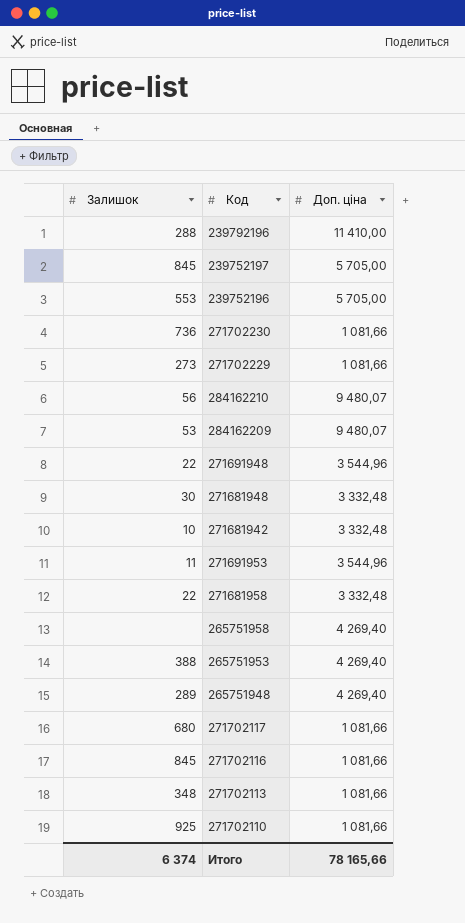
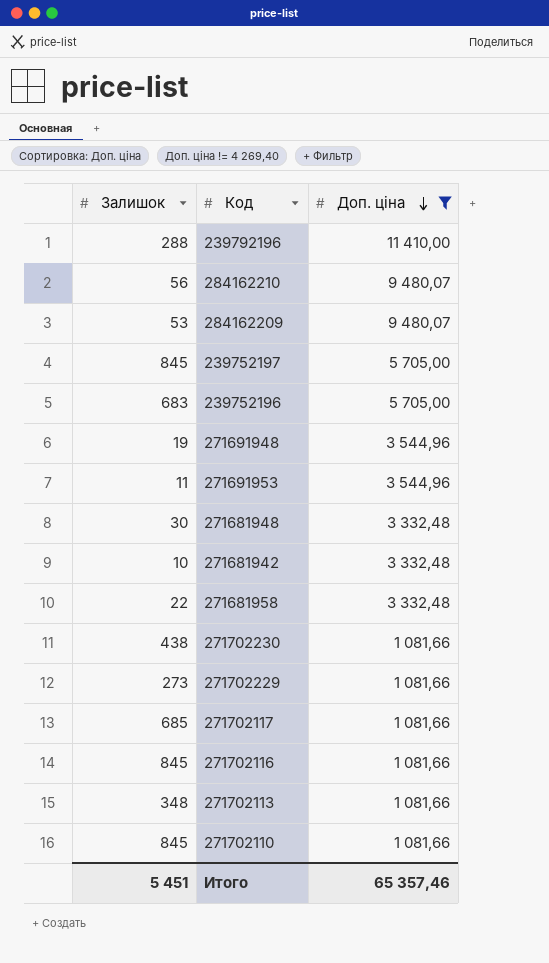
filter: none -> Доп. ціна != 4 269,40
row order: none -> Доп. ціна descending
239752196 | Залишок: 553 -> 683
271691948 | Залишок: 22 -> 19
271702230 | Залишок: 736 -> 438
271702117 | Залишок: 680 -> 685
271702110 | Залишок: 925 -> 845
Итого | Залишок: 6 374 -> 5 451
Итого | Доп. ціна: 78 165,66 -> 65 357,46

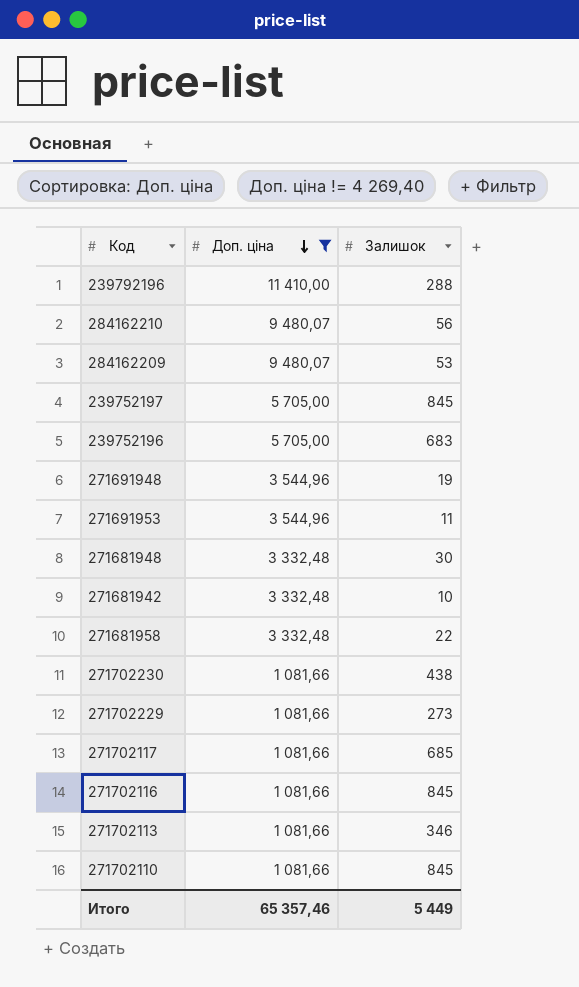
column Залишок | position: 1 -> 3
271702113 | Залишок: 348 -> 346
Итого | Залишок: 5 451 -> 5 449

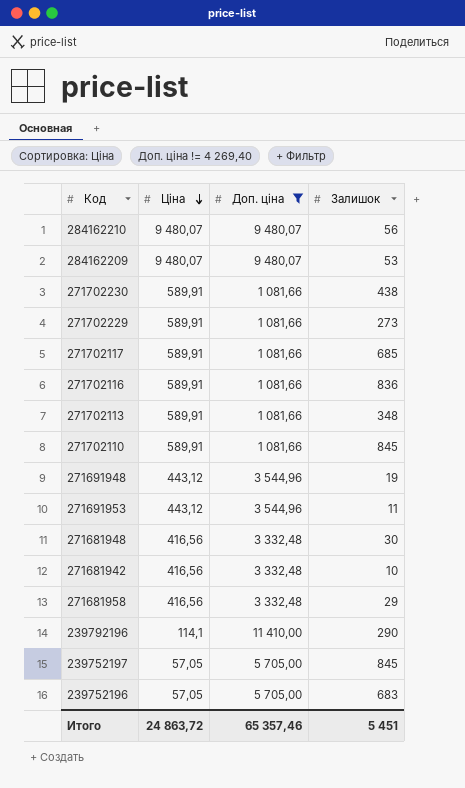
row order: Доп. ціна descending -> Ціна descending
column Ціна | position: none -> 2
271702116 | Залишок: 845 -> 836
271702113 | Залишок: 346 -> 348
271681958 | Залишок: 22 -> 29
239792196 | Залишок: 288 -> 290
Итого | Залишок: 5 449 -> 5 451

